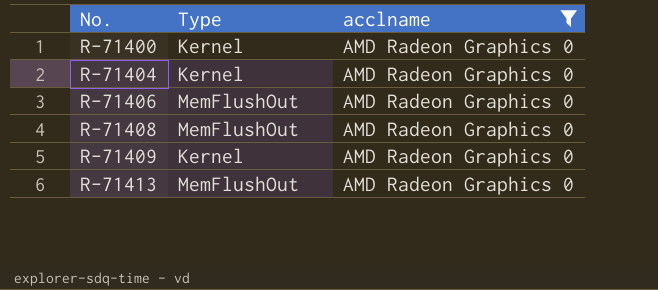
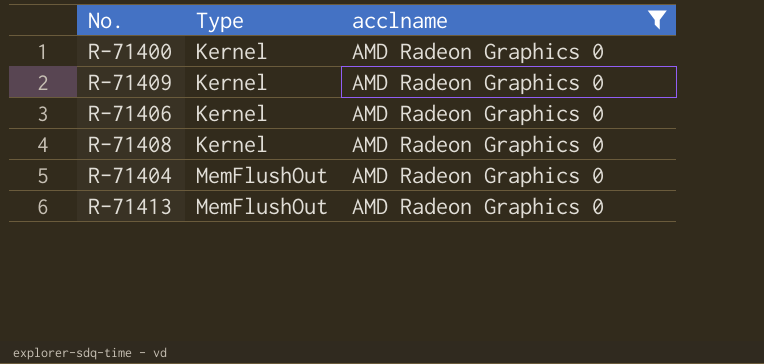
row order: No. ascending -> Type ascending
R-71406 | Type: MemFlushOut -> Kernel
R-71408 | Type: MemFlushOut -> Kernel
R-71404 | Type: Kernel -> MemFlushOut

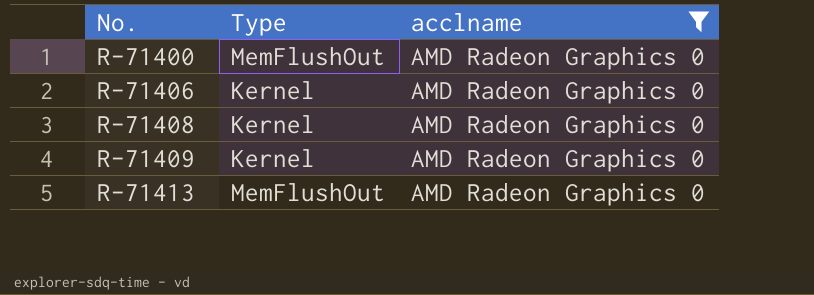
row order: Type ascending -> No. ascending
row R-71404: MemFlushOut | AMD Radeon Graphics 0 -> none
R-71400 | Type: Kernel -> MemFlushOut

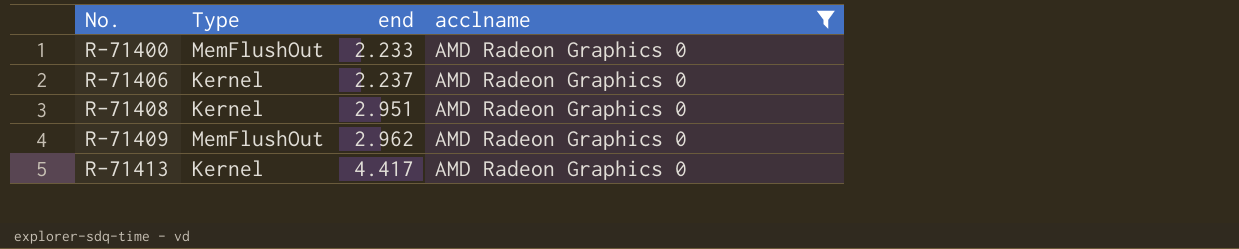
column end | position: none -> 3
R-71409 | Type: Kernel -> MemFlushOut
R-71413 | Type: MemFlushOut -> Kernel

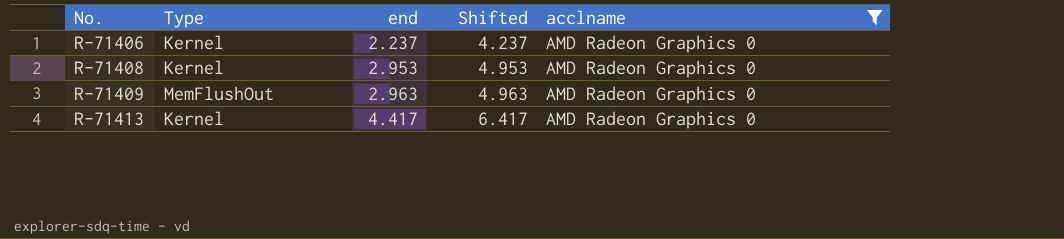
column Shifted | formula: none -> [end] + 2
row R-71400: MemFlushOut | 2.233 | AMD Radeon Graphics 0 -> none
R-71408 | end: 2.951 -> 2.953
R-71409 | end: 2.962 -> 2.963

